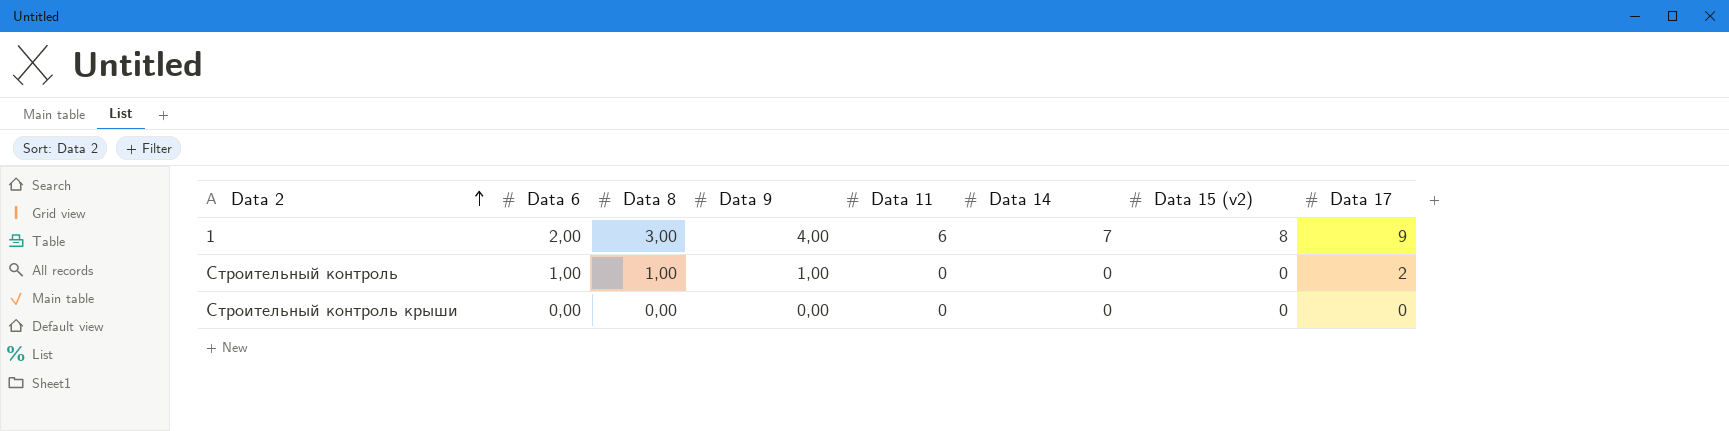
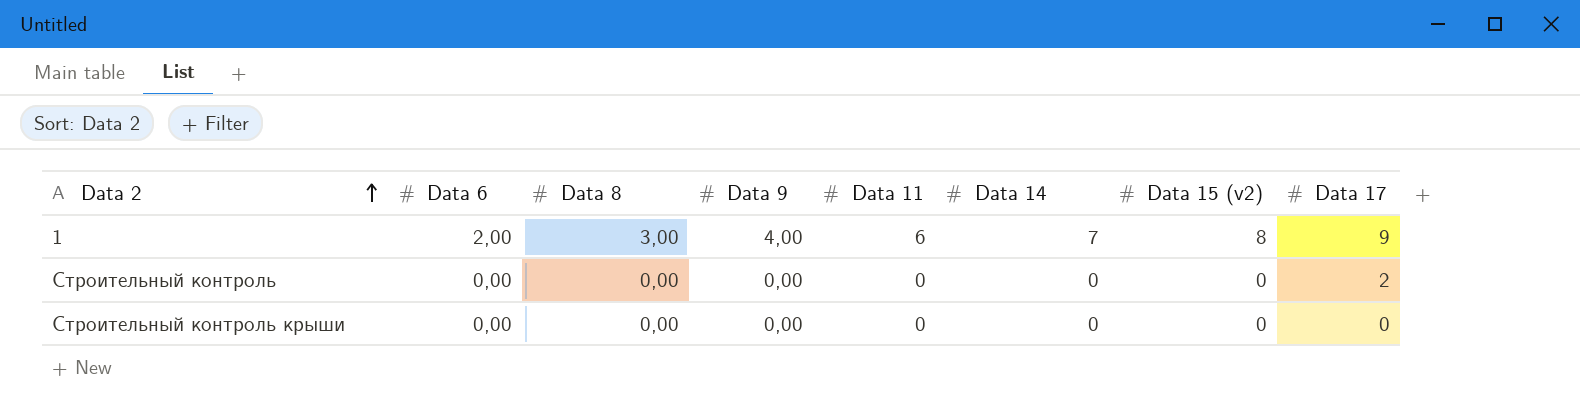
Строительный контроль | Data 6: 1,00 -> 0,00
Строительный контроль | Data 8: 1,00 -> 0,00
Строительный контроль | Data 9: 1,00 -> 0,00

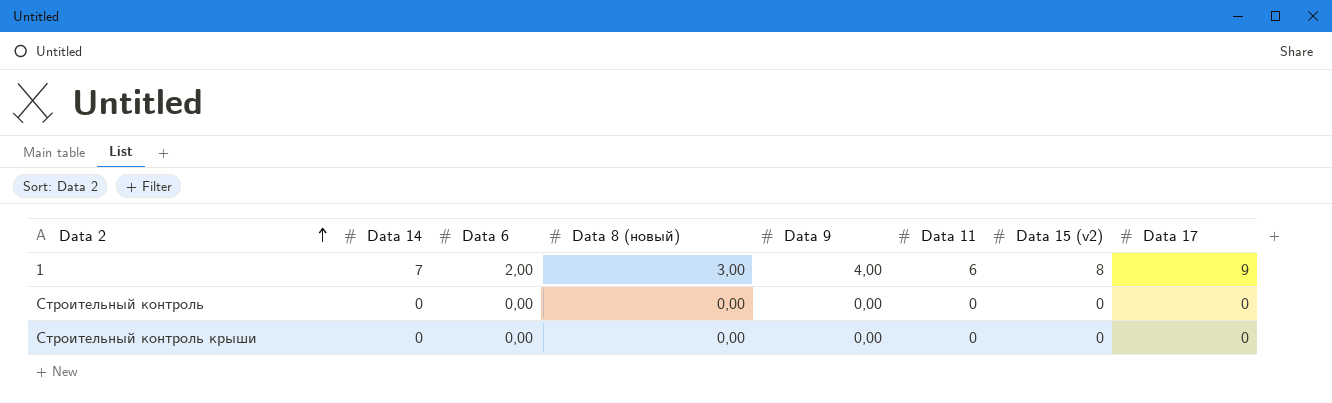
column Data 14 | position: 6 -> 2
column name: Data 8 -> Data 8 (новый)
Строительный контроль | Data 17: 2 -> 0

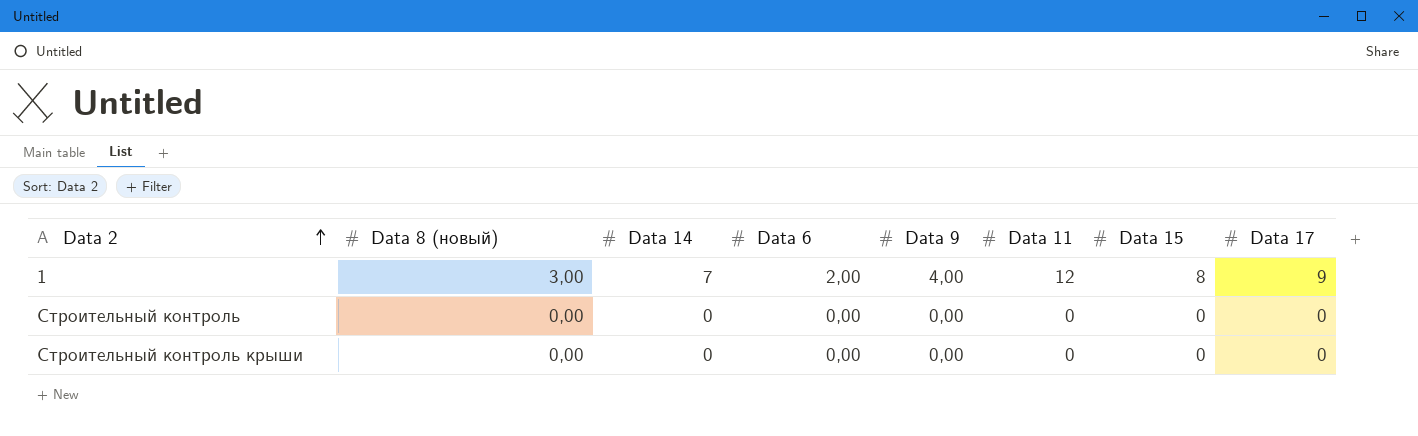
column Data 8 (новый) | position: 4 -> 2
column name: Data 15 (v2) -> Data 15
1 | Data 11: 6 -> 12

